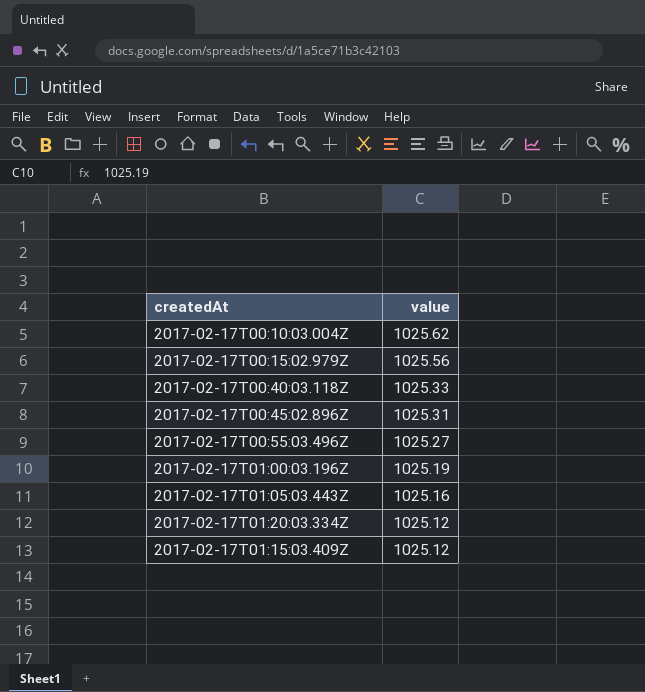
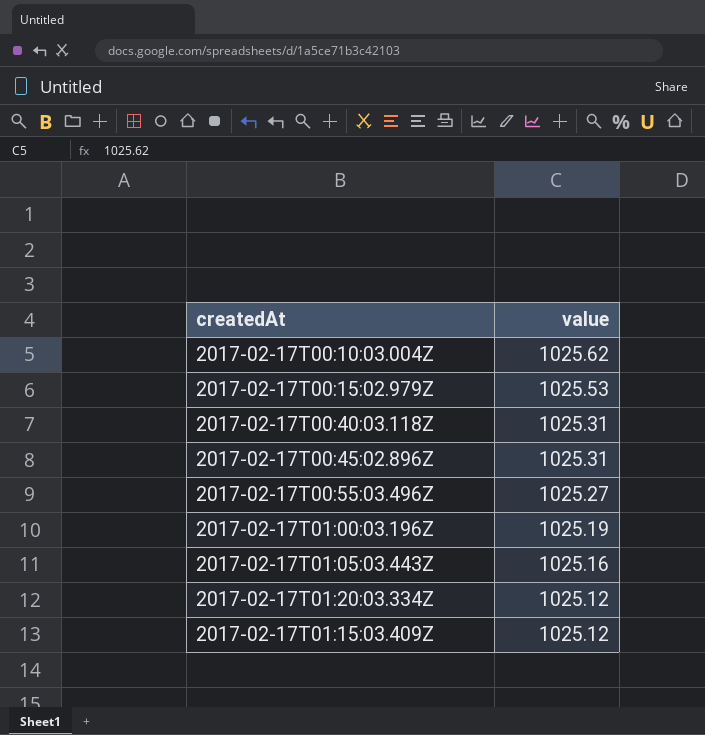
2017-02-17T00:15:02.979Z | value: 1025.56 -> 1025.53
2017-02-17T00:40:03.118Z | value: 1025.33 -> 1025.31

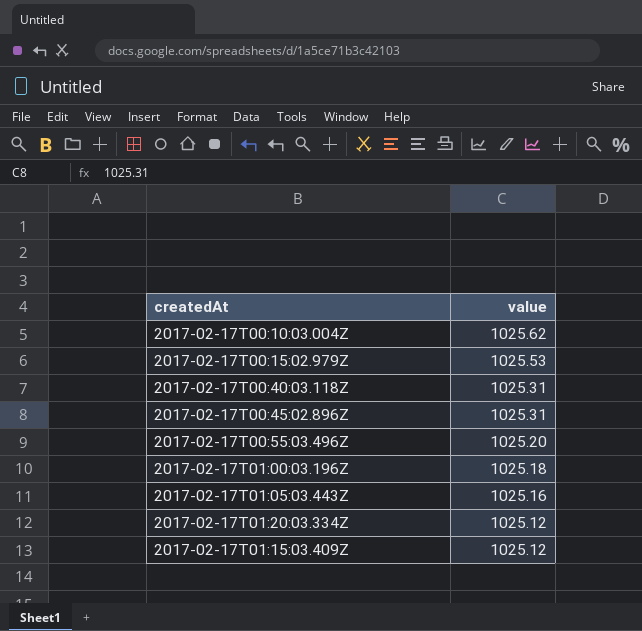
2017-02-17T00:55:03.496Z | value: 1025.27 -> 1025.20
2017-02-17T01:00:03.196Z | value: 1025.19 -> 1025.18

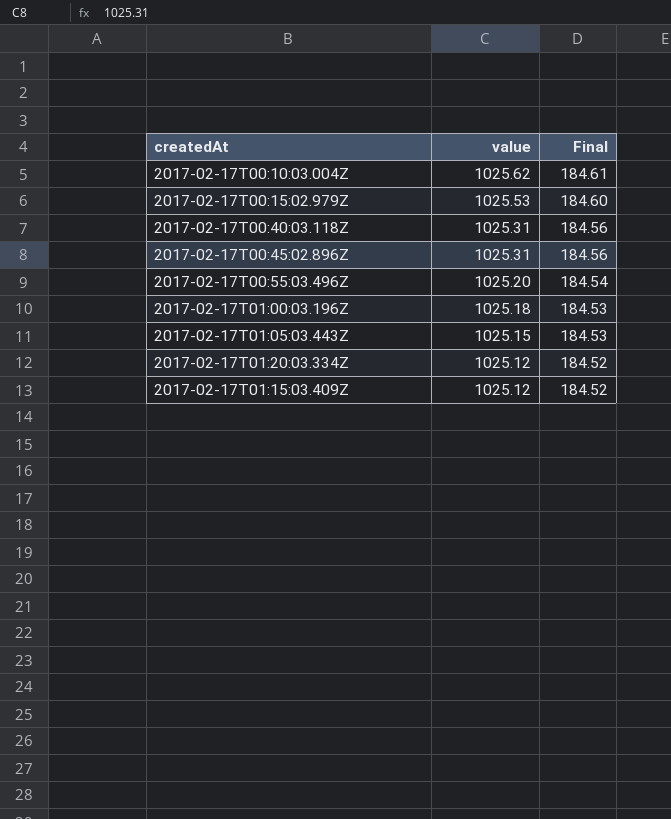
column Final | formula: none -> [value] * 0.18
2017-02-17T01:05:03.443Z | value: 1025.16 -> 1025.15

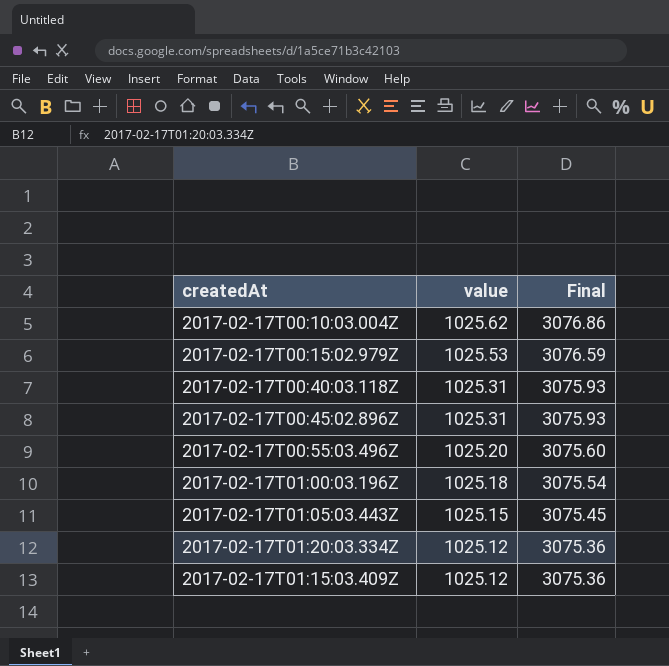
column Final | formula: [value] * 0.18 -> [value] * 3

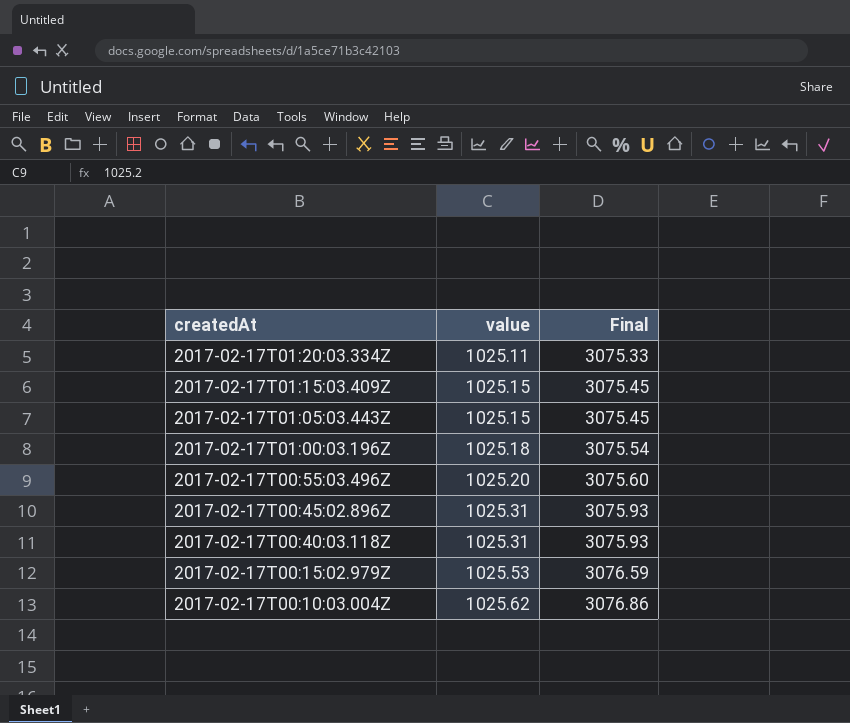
row order: value descending -> createdAt descending
2017-02-17T01:20:03.334Z | value: 1025.12 -> 1025.11
2017-02-17T01:20:03.334Z | Final: 3075.36 -> 3075.33
2017-02-17T01:15:03.409Z | value: 1025.12 -> 1025.15
2017-02-17T01:15:03.409Z | Final: 3075.36 -> 3075.45

